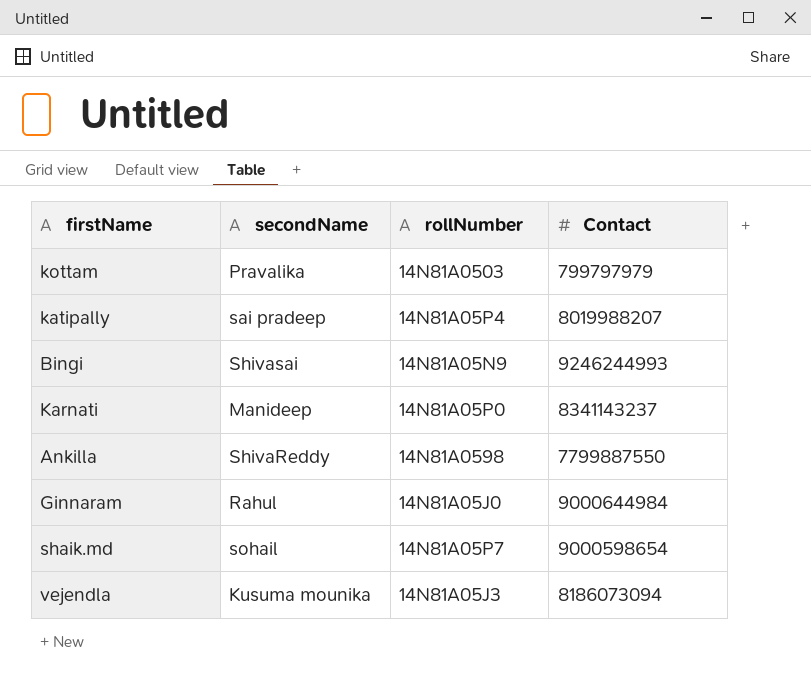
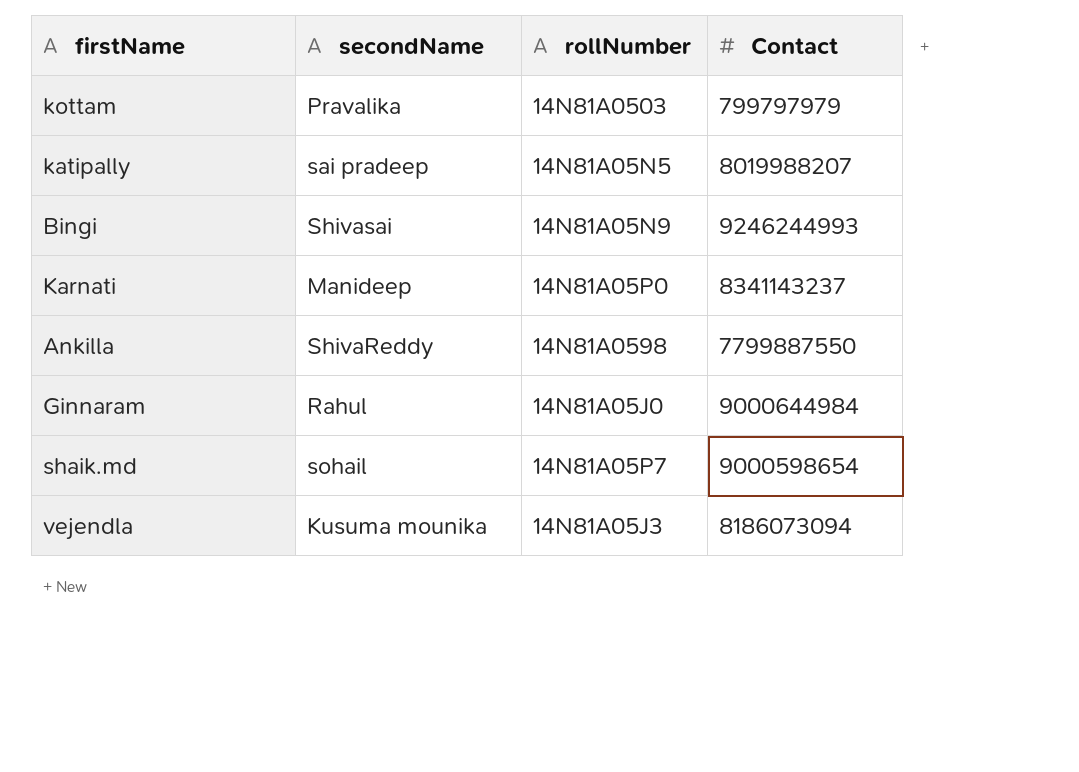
katipally | rollNumber: 14N81A05P4 -> 14N81A05N5

